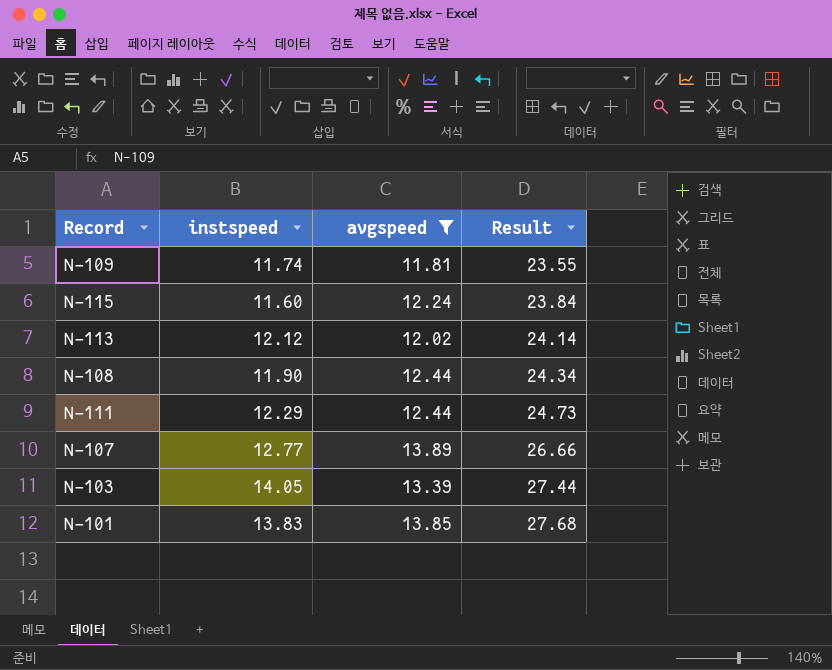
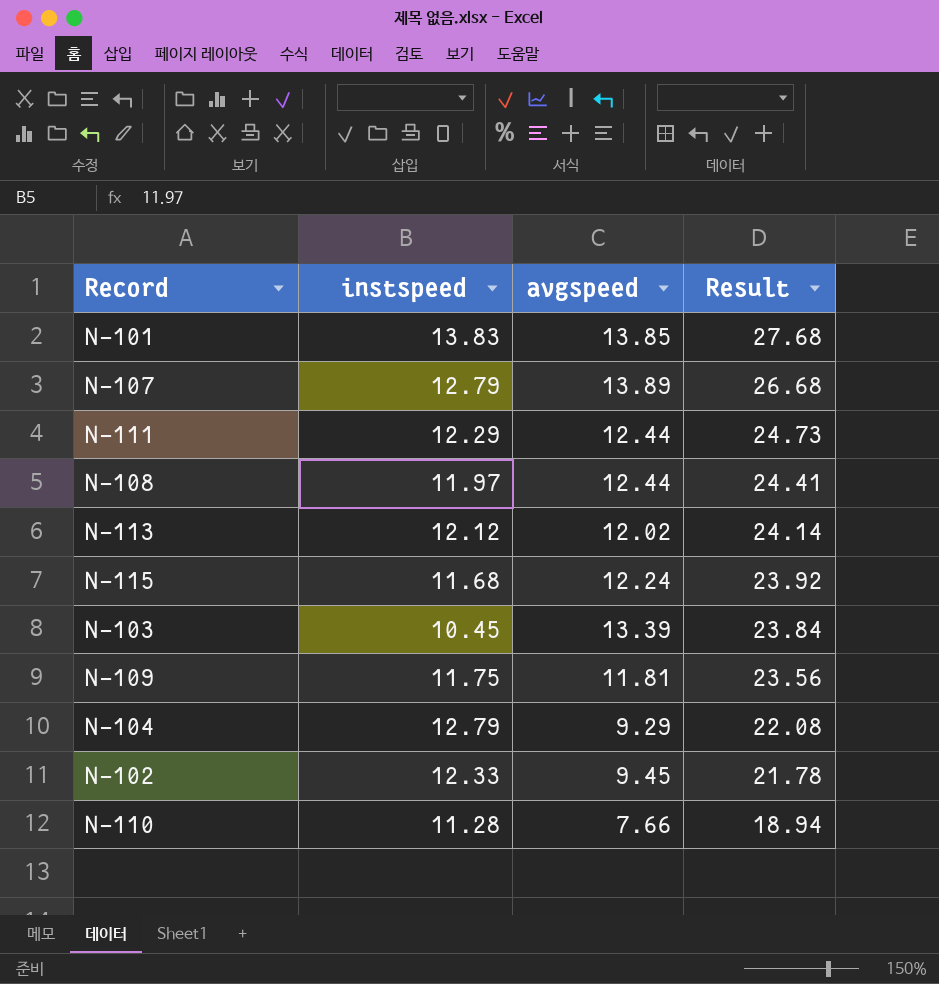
filter: avgspeed >= 11.81 -> none
row order: Result ascending -> Result descending
N-107 | instspeed: 12.77 -> 12.79
N-107 | Result: 26.66 -> 26.68
N-108 | instspeed: 11.90 -> 11.97
N-108 | Result: 24.34 -> 24.41
N-115 | instspeed: 11.60 -> 11.68
N-115 | Result: 23.84 -> 23.92
N-103 | instspeed: 14.05 -> 10.45
N-103 | Result: 27.44 -> 23.84
N-109 | instspeed: 11.74 -> 11.75
N-109 | Result: 23.55 -> 23.56

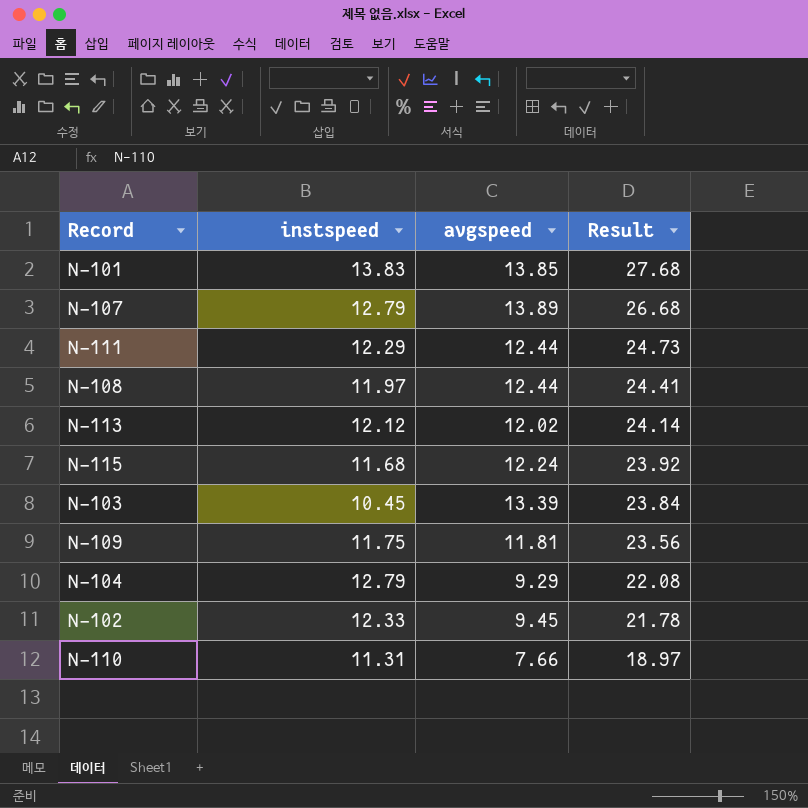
N-110 | instspeed: 11.28 -> 11.31
N-110 | Result: 18.94 -> 18.97

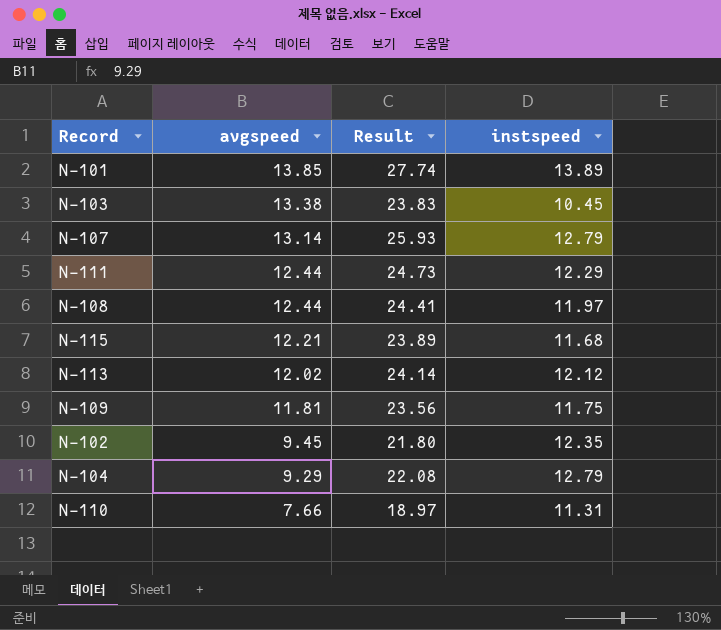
row order: Result descending -> avgspeed descending
column instspeed | position: 2 -> 4
N-101 | Result: 27.68 -> 27.74
N-101 | instspeed: 13.83 -> 13.89
N-103 | avgspeed: 13.39 -> 13.38
N-103 | Result: 23.84 -> 23.83
N-107 | avgspeed: 13.89 -> 13.14
N-107 | Result: 26.68 -> 25.93
N-115 | avgspeed: 12.24 -> 12.21
N-115 | Result: 23.92 -> 23.89
N-102 | Result: 21.78 -> 21.80
N-102 | instspeed: 12.33 -> 12.35

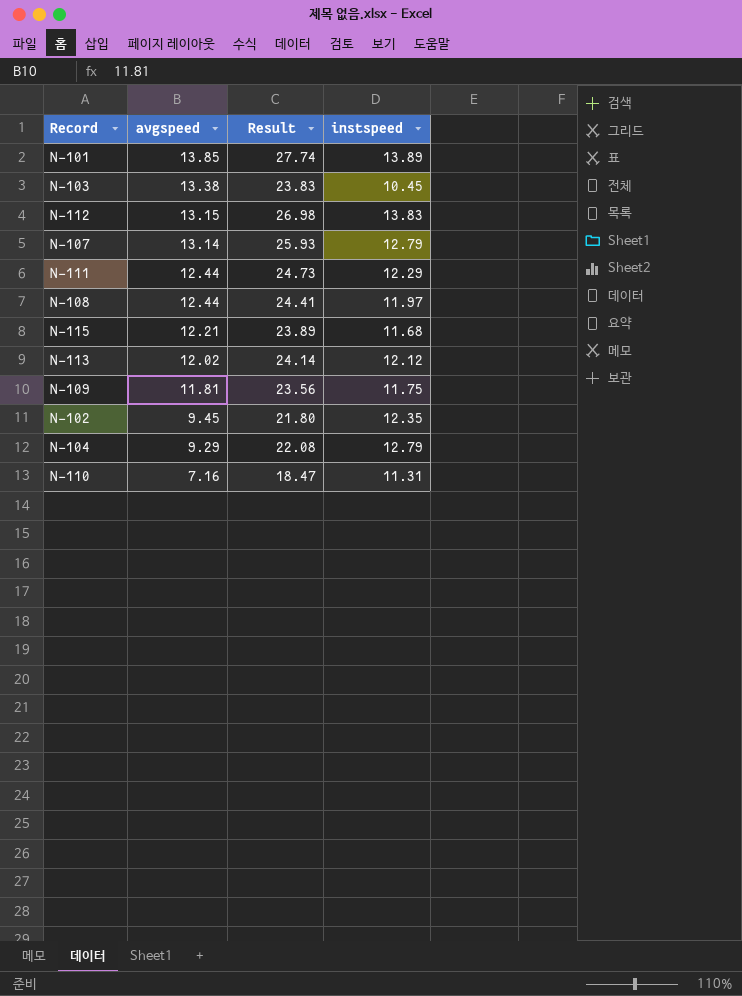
row N-112: none -> 13.15 | 26.98 | 13.83
N-110 | avgspeed: 7.66 -> 7.16
N-110 | Result: 18.97 -> 18.47

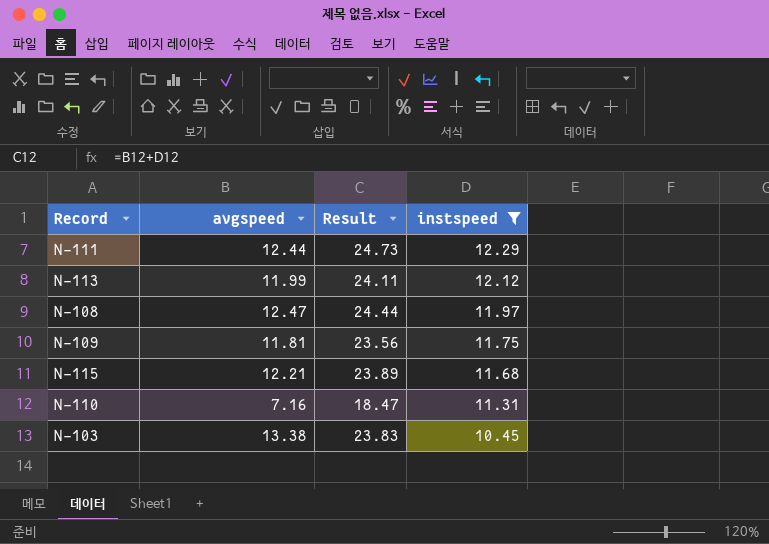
filter: none -> instspeed <= 12.29
row order: avgspeed descending -> instspeed descending
N-113 | avgspeed: 12.02 -> 11.99
N-113 | Result: 24.14 -> 24.11
N-108 | avgspeed: 12.44 -> 12.47
N-108 | Result: 24.41 -> 24.44

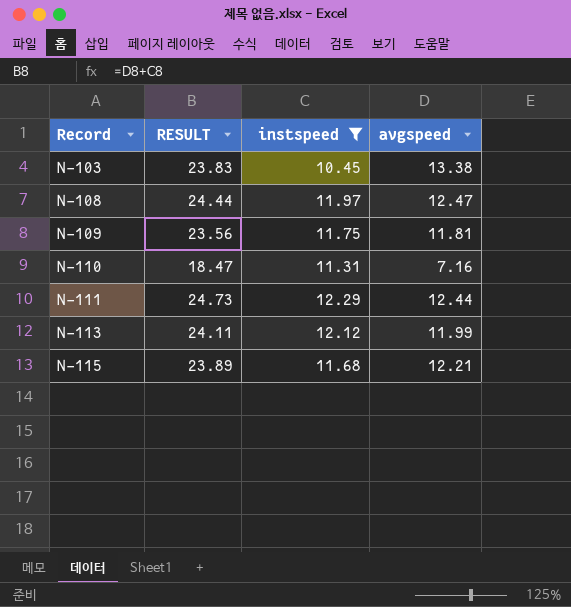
row order: instspeed descending -> Record ascending
column name: Result -> RESULT
column avgspeed | position: 2 -> 4

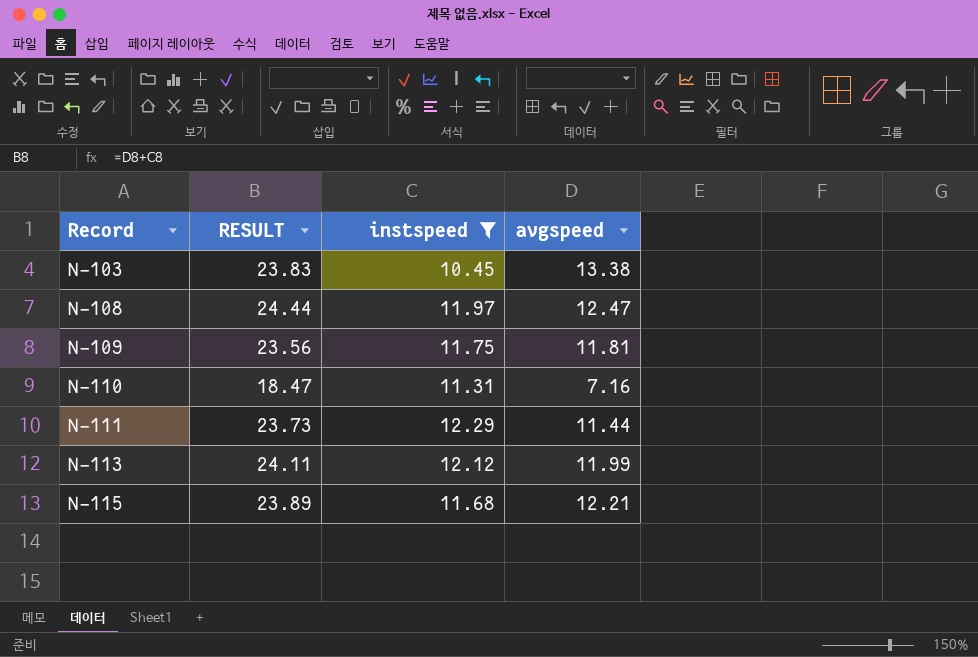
N-111 | RESULT: 24.73 -> 23.73
N-111 | avgspeed: 12.44 -> 11.44

